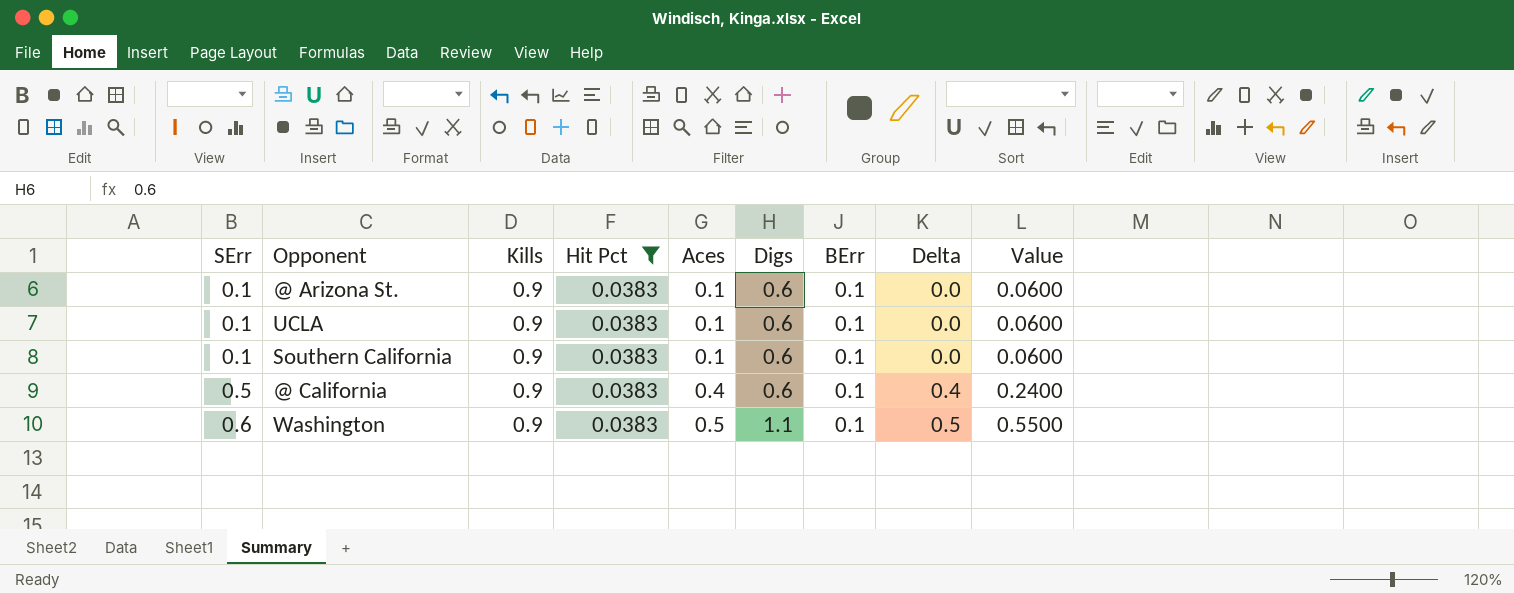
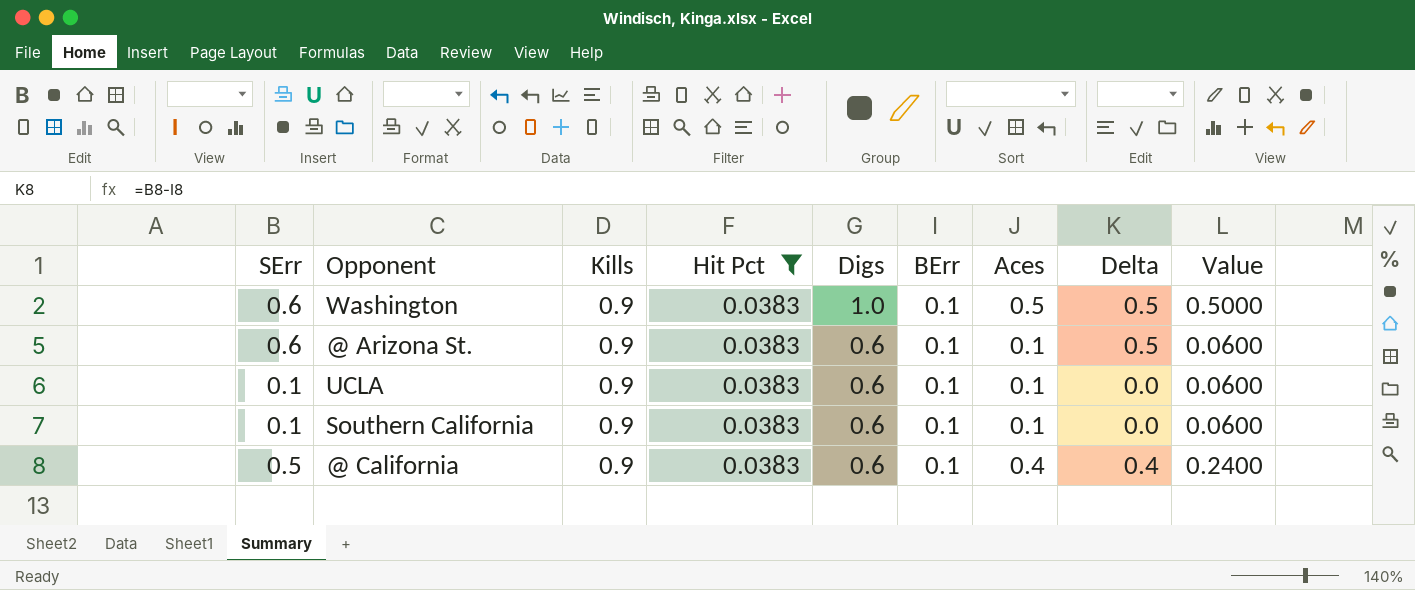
row order: SErr ascending -> Digs descending
column Aces | position: 5 -> 7
Washington | Digs: 1.1 -> 1.0
Washington | Value: 0.5500 -> 0.5000
@ Arizona St. | SErr: 0.1 -> 0.6
@ Arizona St. | Delta: 0.0 -> 0.5

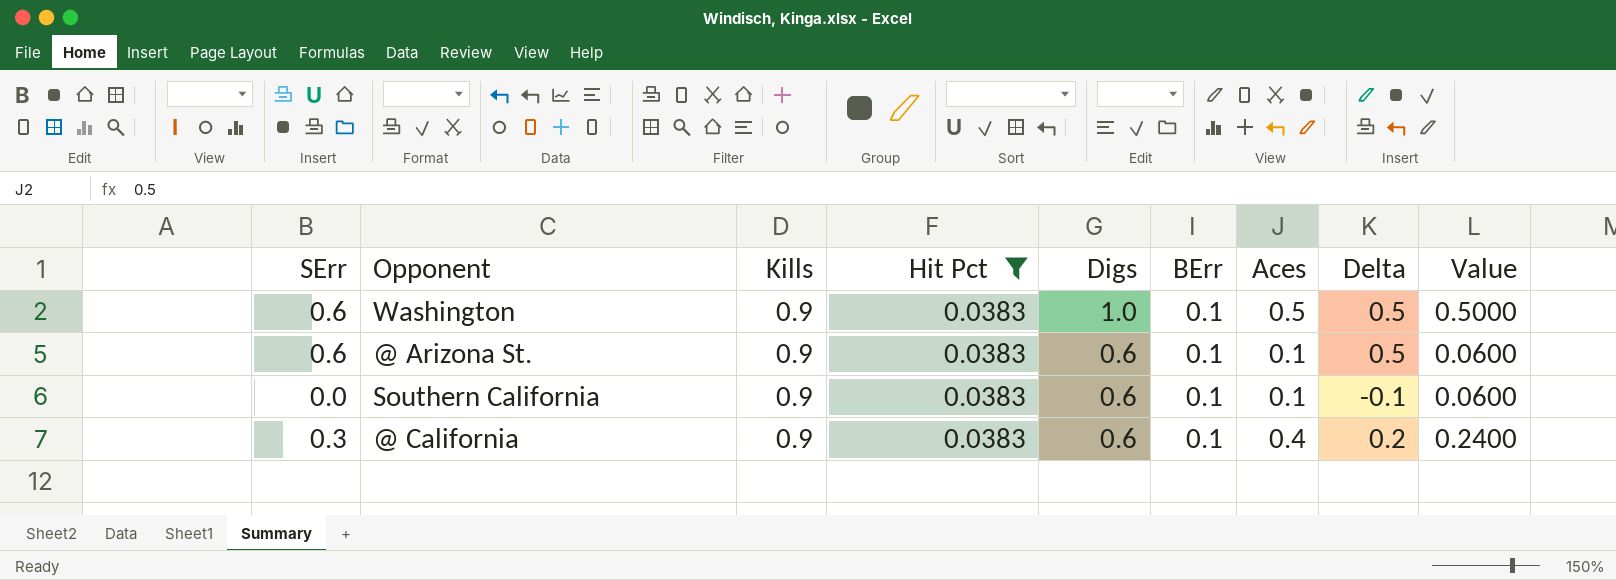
row UCLA: 0.1 | 0.9 | 0.0383 | 0.6 | 0.1 | 0.1 | 0.0 | 0.0600 -> none
Southern California | SErr: 0.1 -> 0.0
Southern California | Delta: 0.0 -> -0.1
@ California | SErr: 0.5 -> 0.3
@ California | Delta: 0.4 -> 0.2

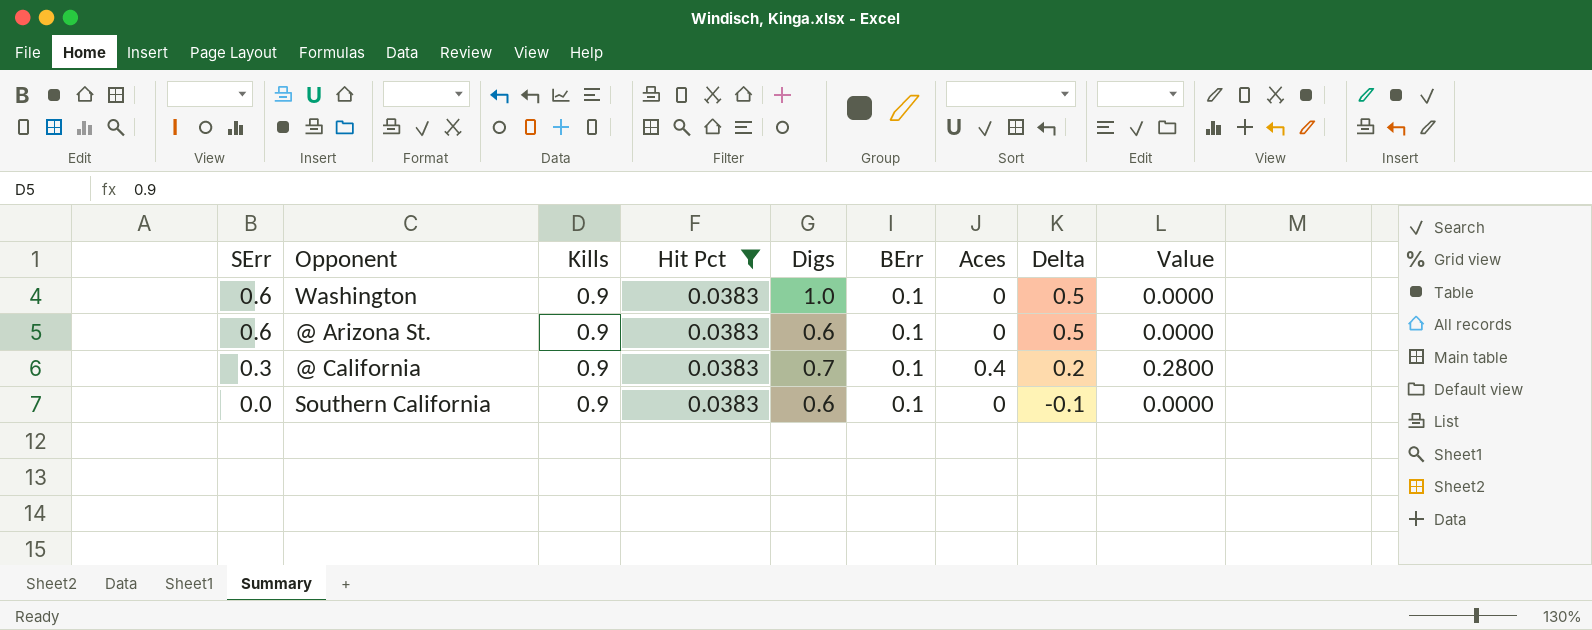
row order: Digs descending -> SErr descending
Washington | Aces: 0.5 -> 0
Washington | Value: 0.5000 -> 0.0000
@ Arizona St. | Aces: 0.1 -> 0
@ Arizona St. | Value: 0.0600 -> 0.0000
@ California | Digs: 0.6 -> 0.7
@ California | Value: 0.2400 -> 0.2800
Southern California | Aces: 0.1 -> 0
Southern California | Value: 0.0600 -> 0.0000

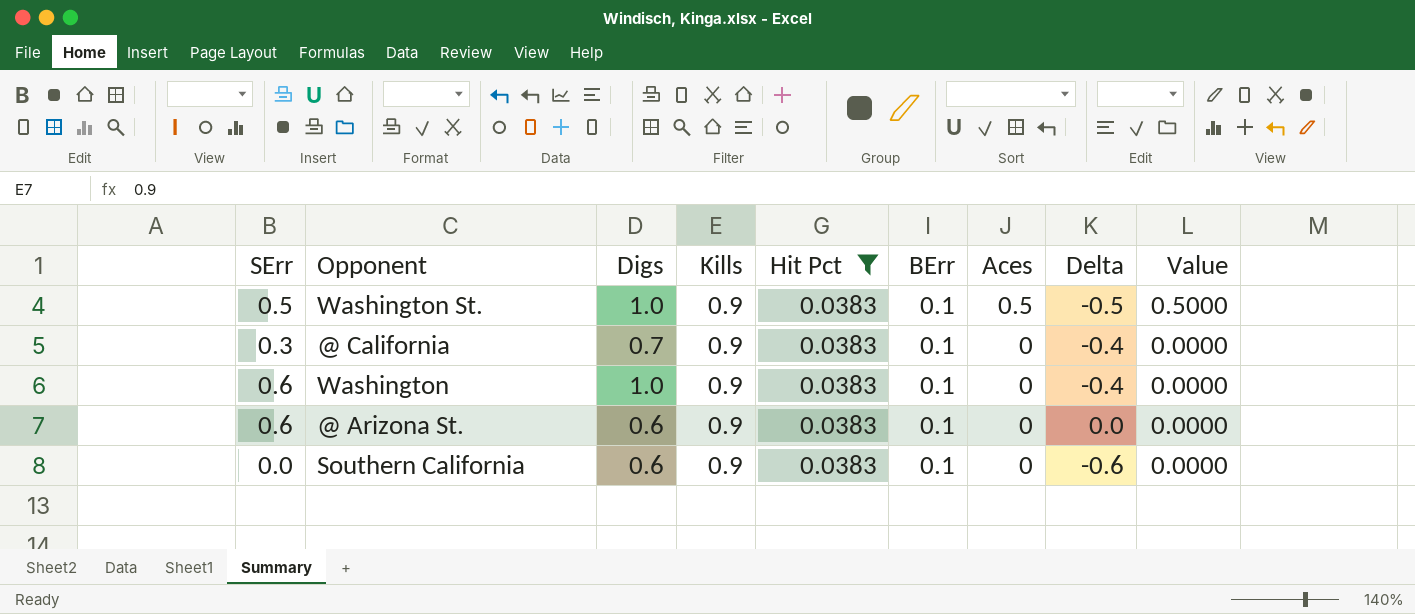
row order: SErr descending -> Aces descending
column Digs | position: 5 -> 3
column Delta | formula: [SErr] - [BErr] -> [SErr] - [Digs]
row Washington St.: none -> 0.5 | 1.0 | 0.9 | 0.0383 | 0.1 | 0.5 | -0.5 | 0.5000
@ California | Aces: 0.4 -> 0
@ California | Value: 0.2800 -> 0.0000

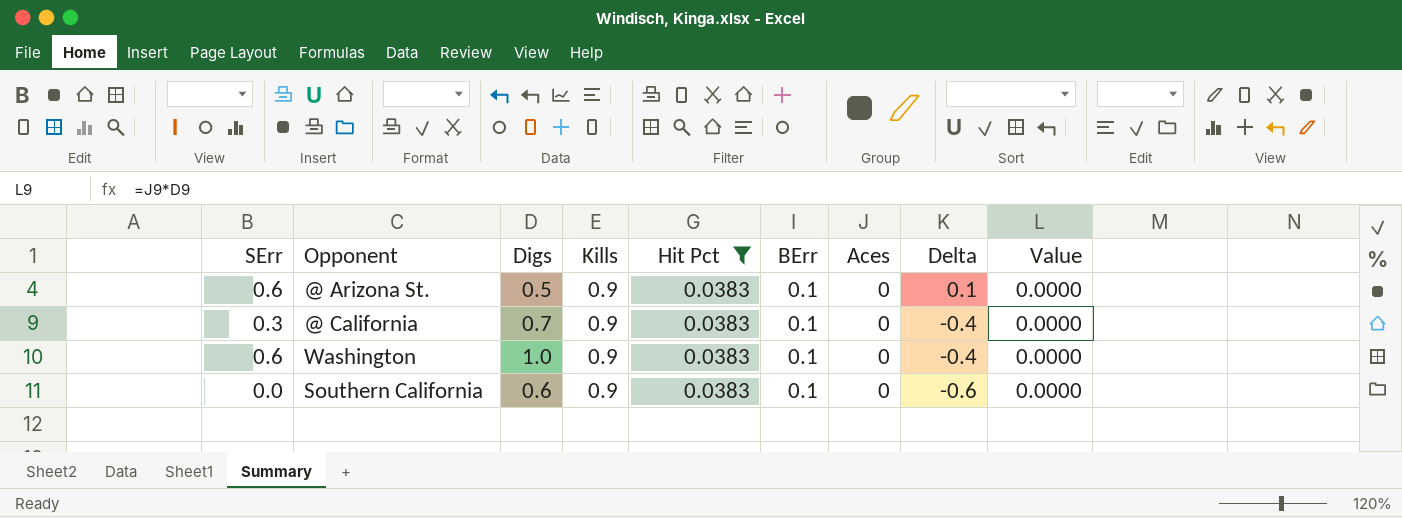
row order: Aces descending -> Delta descending
row Washington St.: 0.5 | 1.0 | 0.9 | 0.0383 | 0.1 | 0.5 | -0.5 | 0.5000 -> none
@ Arizona St. | Digs: 0.6 -> 0.5
@ Arizona St. | Delta: 0.0 -> 0.1

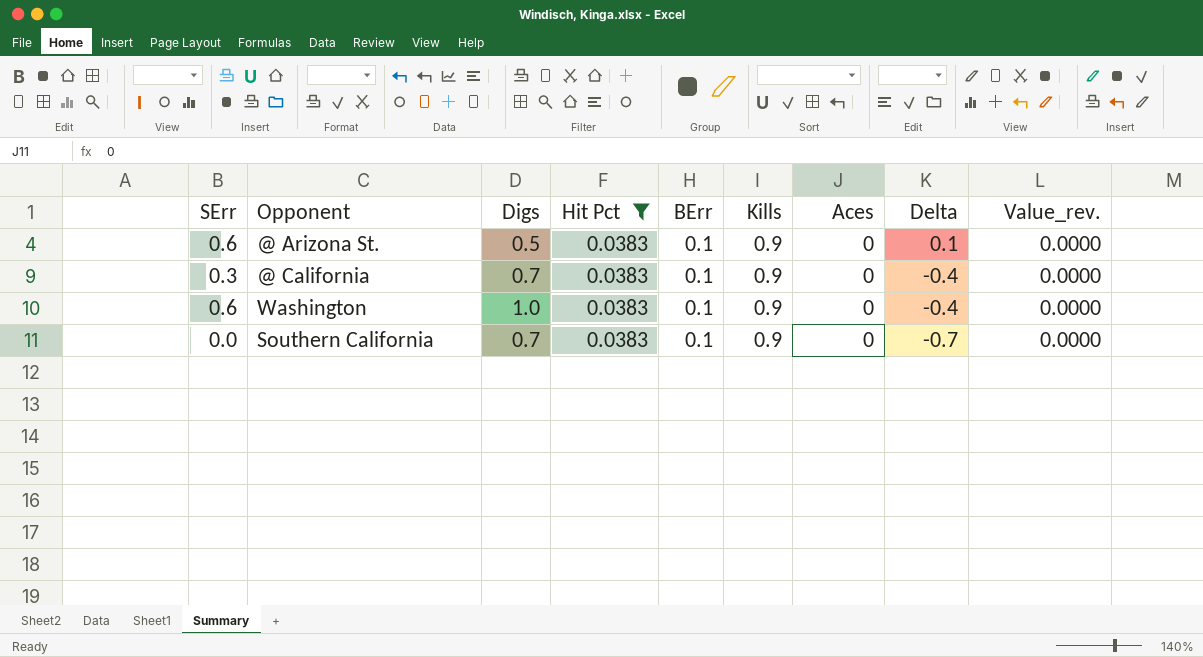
column Kills | position: 4 -> 6
column name: Value -> Value_rev.
Southern California | Digs: 0.6 -> 0.7
Southern California | Delta: -0.6 -> -0.7

